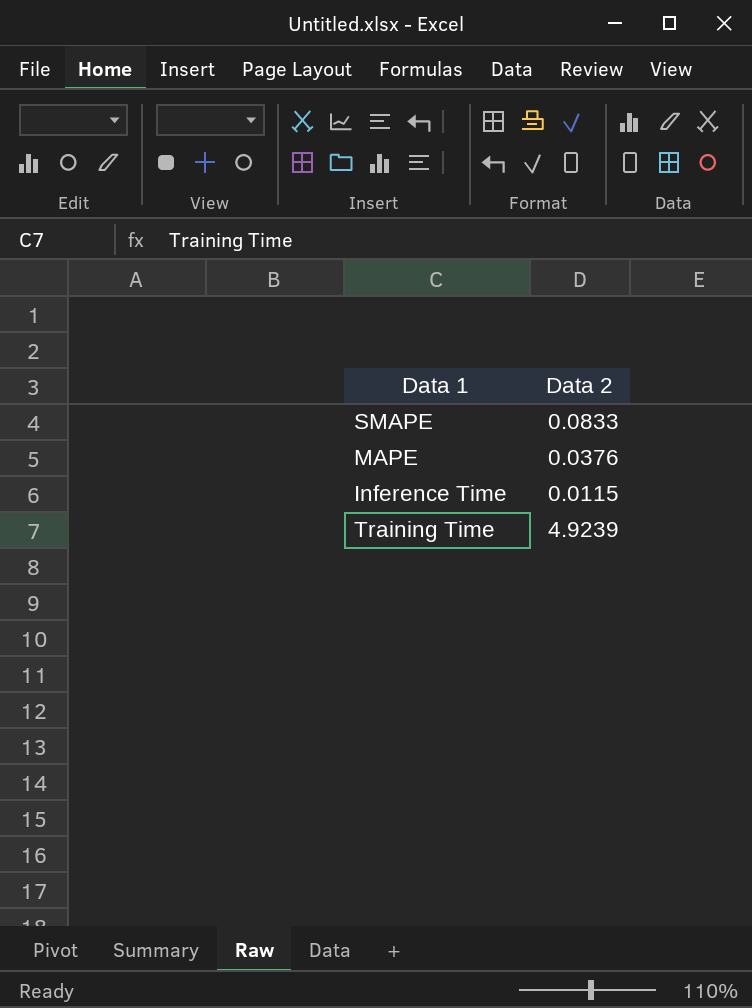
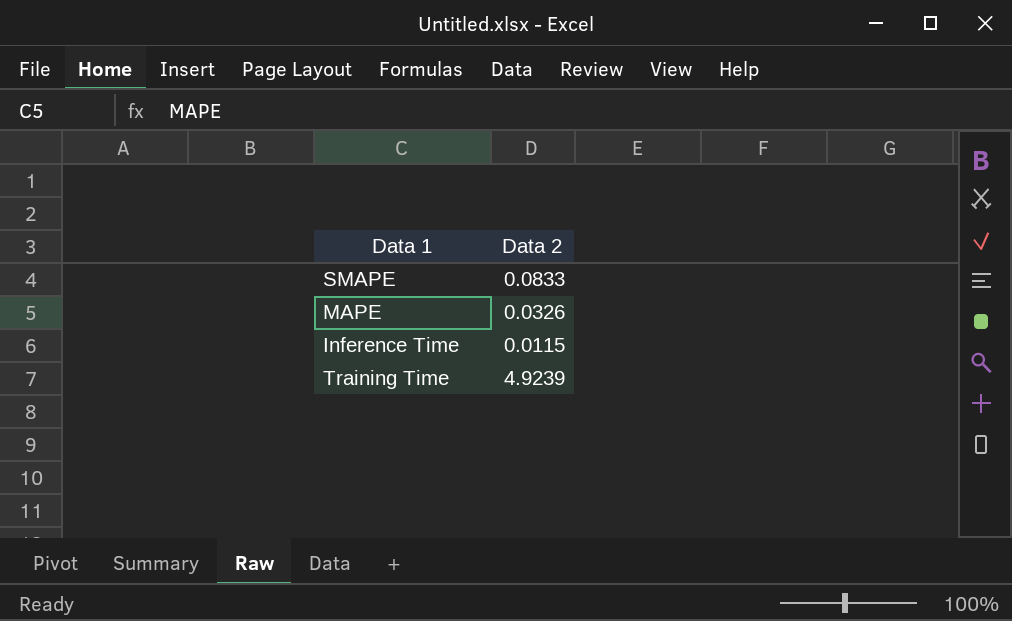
MAPE | Data 2: 0.0376 -> 0.0326

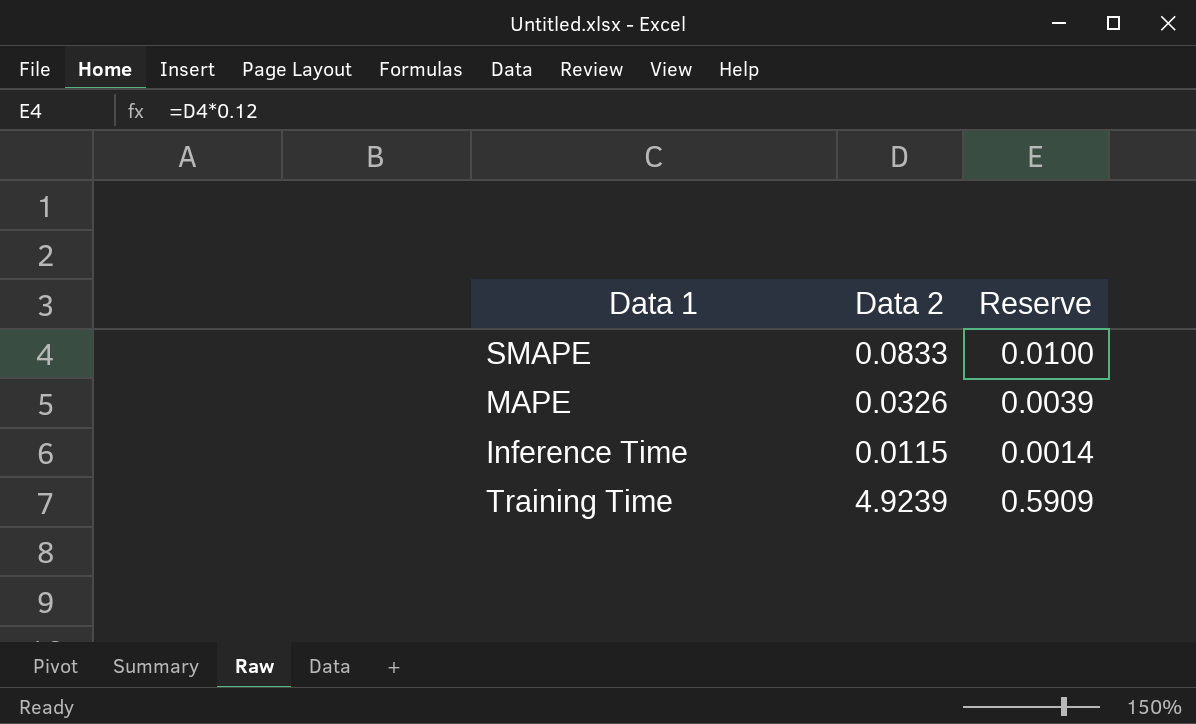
column Reserve | formula: none -> [Data 2] * 0.12

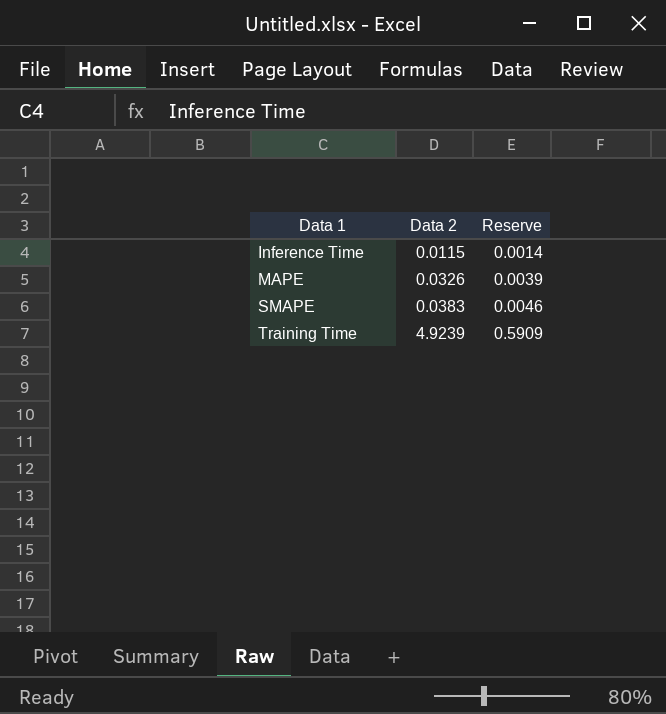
row order: none -> Data 1 ascending
SMAPE | Data 2: 0.0833 -> 0.0383
SMAPE | Reserve: 0.0100 -> 0.0046

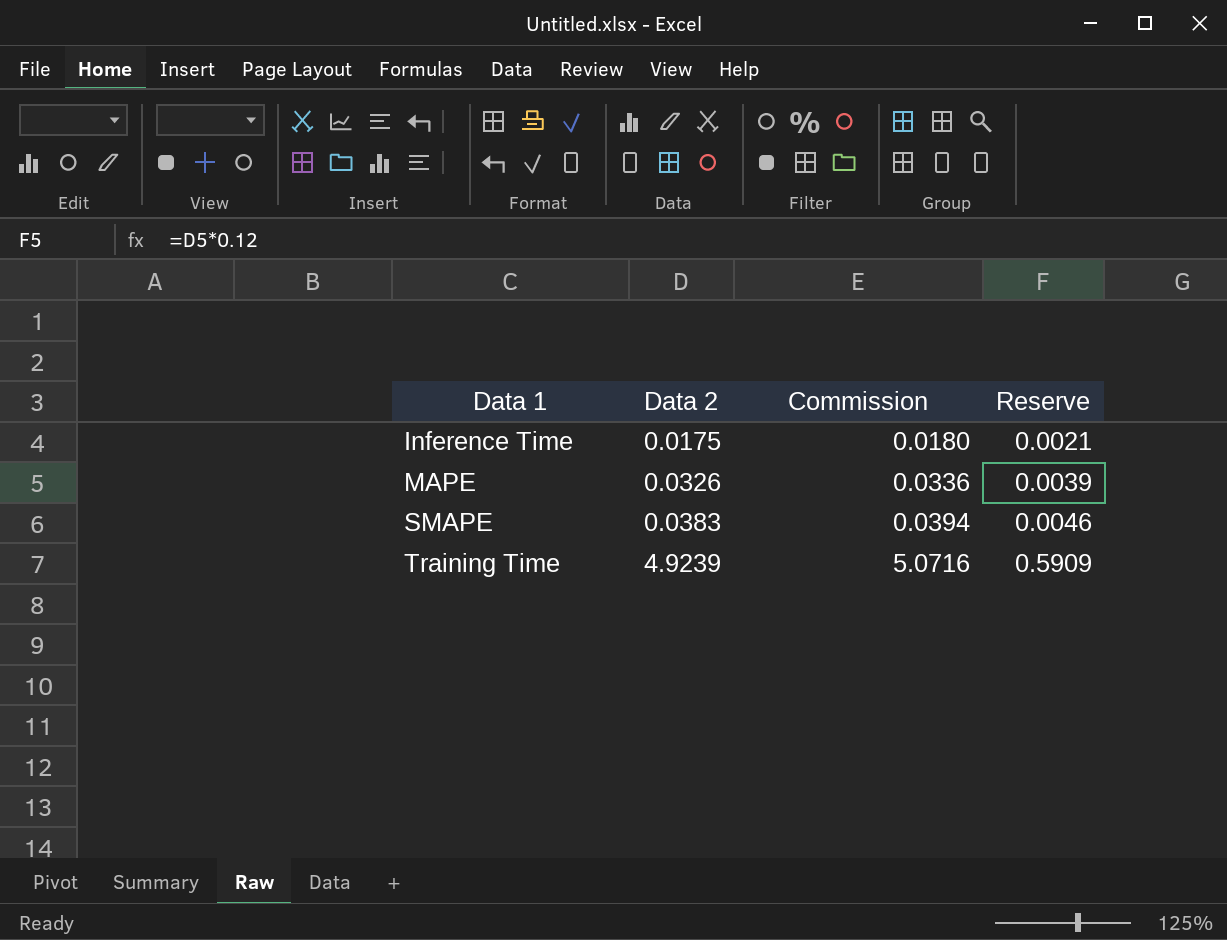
column Commission | formula: none -> [Data 2] * 1.03
Inference Time | Data 2: 0.0115 -> 0.0175
Inference Time | Reserve: 0.0014 -> 0.0021

